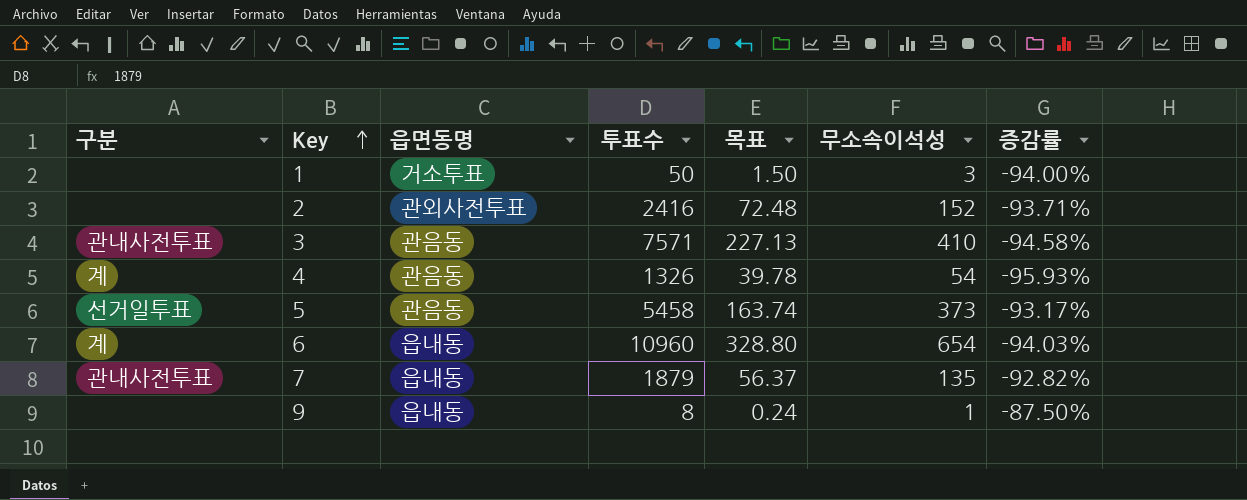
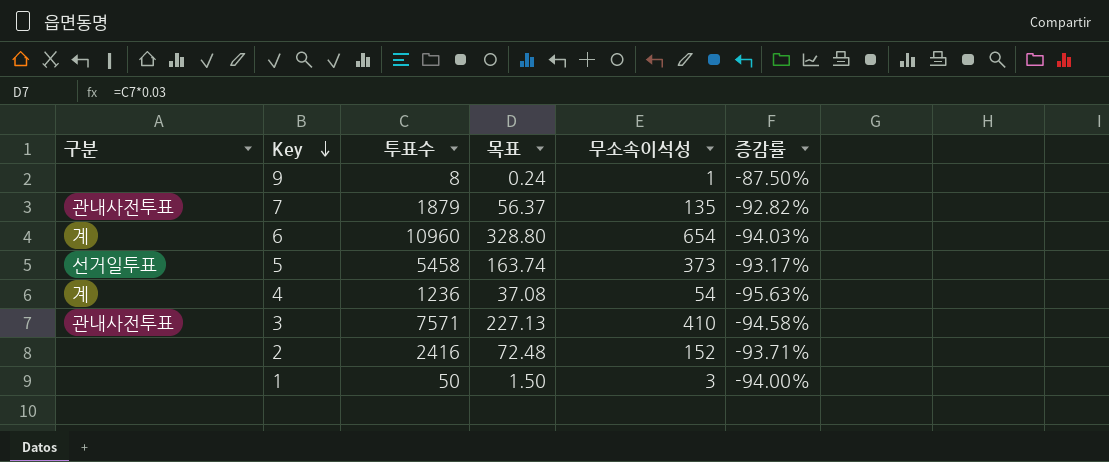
row order: Key ascending -> Key descending
column 읍면동명 | position: 3 -> none
4 | 투표수: 1326 -> 1236
4 | 목표: 39.78 -> 37.08
4 | 증감률: -95.93% -> -95.63%

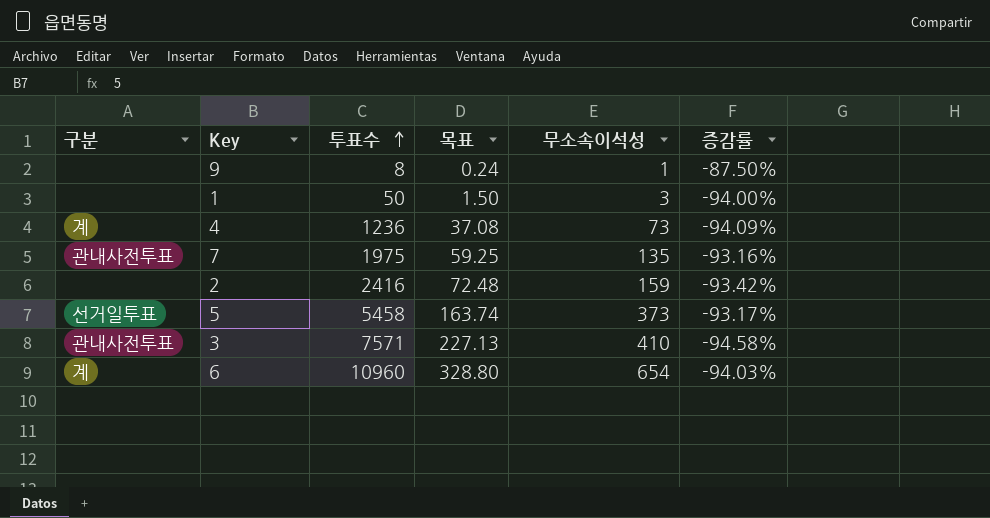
row order: Key descending -> 투표수 ascending
4 | 무소속이석성: 54 -> 73
4 | 증감률: -95.63% -> -94.09%
7 | 투표수: 1879 -> 1975
7 | 목표: 56.37 -> 59.25
7 | 증감률: -92.82% -> -93.16%
2 | 무소속이석성: 152 -> 159
2 | 증감률: -93.71% -> -93.42%

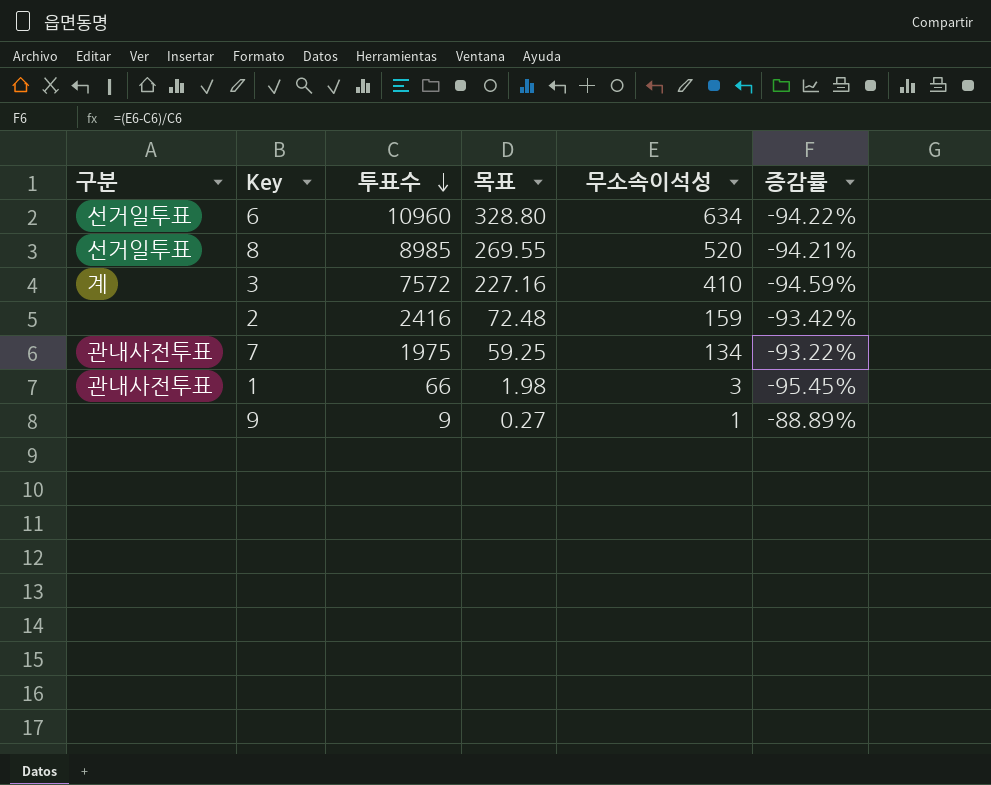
row order: 투표수 ascending -> 투표수 descending
row 4: 계 | 1236 | 37.08 | 73 | -94.09% -> none
row 5: 선거일투표 | 5458 | 163.74 | 373 | -93.17% -> none
6 | 구분: 계 -> 선거일투표
6 | 무소속이석성: 654 -> 634
6 | 증감률: -94.03% -> -94.22%
row 8: none -> 선거일투표 | 8985 | 269.55 | 520 | -94.21%
3 | 구분: 관내사전투표 -> 계
3 | 투표수: 7571 -> 7572
3 | 목표: 227.13 -> 227.16
3 | 증감률: -94.58% -> -94.59%
7 | 무소속이석성: 135 -> 134
7 | 증감률: -93.16% -> -93.22%
1 | 구분: none -> 관내사전투표
1 | 투표수: 50 -> 66
1 | 목표: 1.50 -> 1.98
1 | 증감률: -94.00% -> -95.45%
9 | 투표수: 8 -> 9
9 | 목표: 0.24 -> 0.27
9 | 증감률: -87.50% -> -88.89%

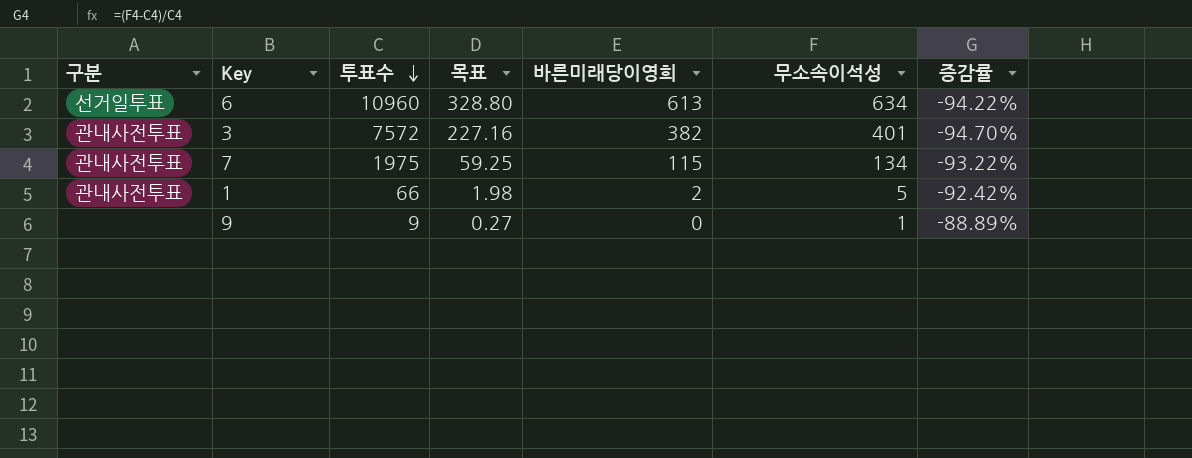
column 바른미래당이영희 | position: none -> 5
row 8: 선거일투표 | 8985 | 269.55 | 520 | -94.21% -> none
row 2: none | 2416 | 72.48 | 159 | -93.42% -> none
3 | 구분: 계 -> 관내사전투표
3 | 무소속이석성: 410 -> 401
3 | 증감률: -94.59% -> -94.70%
1 | 무소속이석성: 3 -> 5
1 | 증감률: -95.45% -> -92.42%

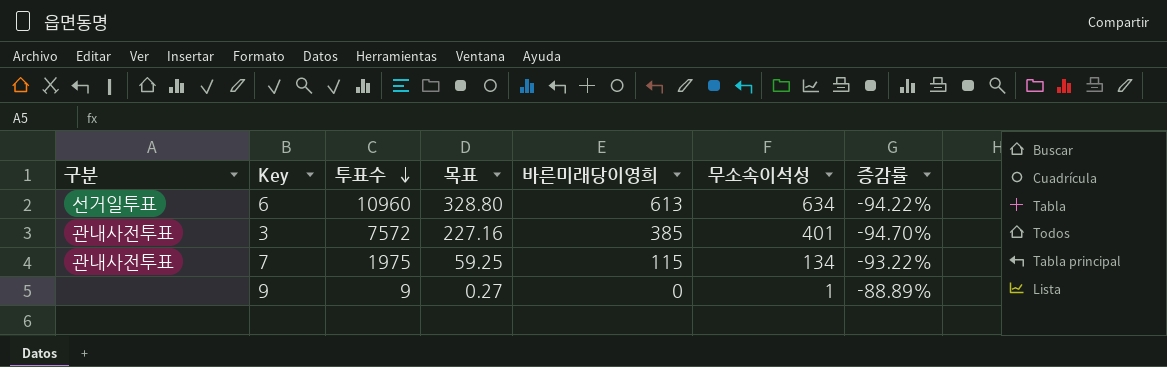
row 1: 관내사전투표 | 66 | 1.98 | 2 | 5 | -92.42% -> none
3 | 바른미래당이영희: 382 -> 385

